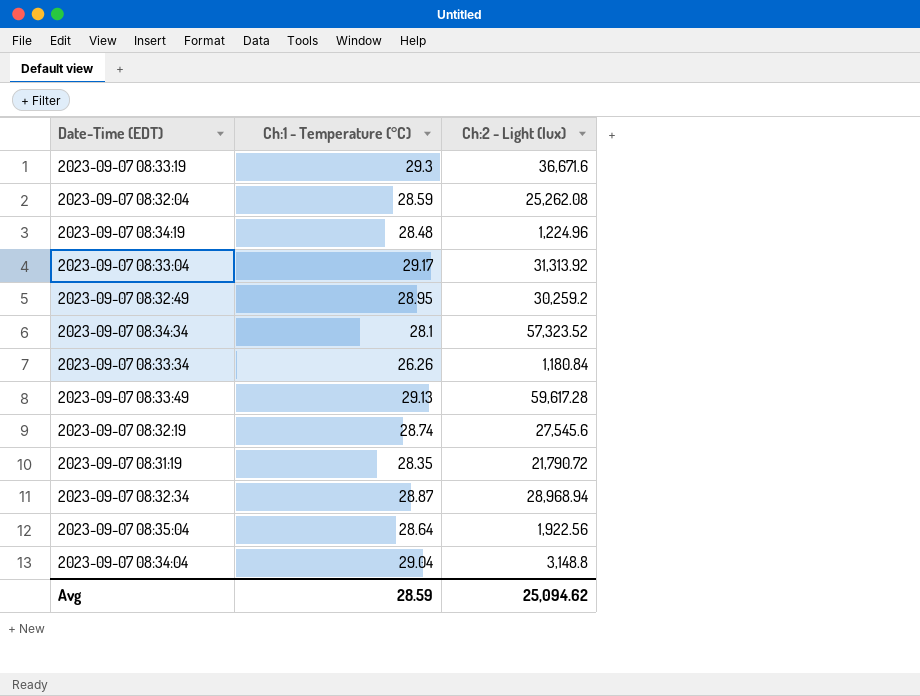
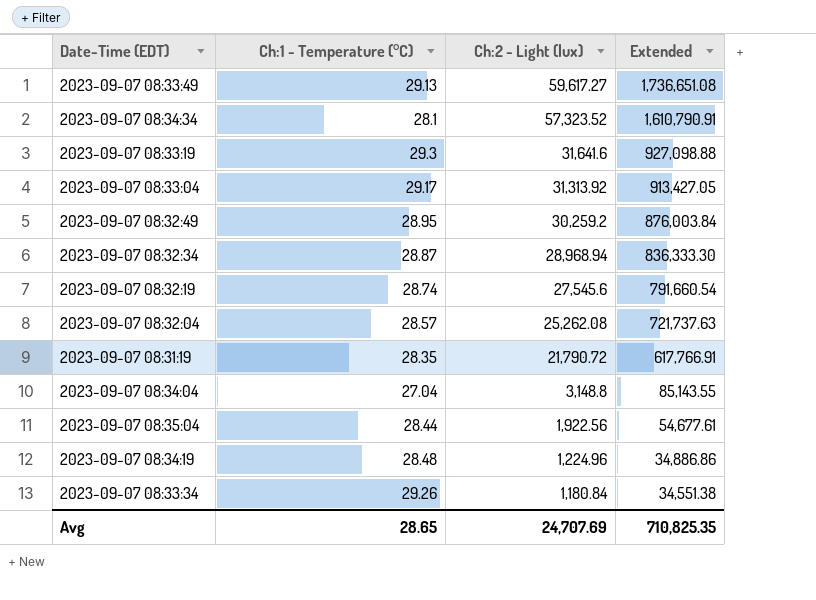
row order: none -> Ch:2 - Light (lux) descending
column Extended | formula: none -> [Ch:1 - Temperature (°C)] * [Ch:2 - Light (lux)]
2023-09-07 08:33:49 | Ch:2 - Light (lux): 59,617.28 -> 59,617.27
2023-09-07 08:33:19 | Ch:2 - Light (lux): 36,671.6 -> 31,641.6
2023-09-07 08:32:04 | Ch:1 - Temperature (°C): 28.59 -> 28.57
2023-09-07 08:34:04 | Ch:1 - Temperature (°C): 29.04 -> 27.04
2023-09-07 08:35:04 | Ch:1 - Temperature (°C): 28.64 -> 28.44
2023-09-07 08:33:34 | Ch:1 - Temperature (°C): 26.26 -> 29.26
Avg | Ch:1 - Temperature (°C): 28.59 -> 28.65
Avg | Ch:2 - Light (lux): 25,094.62 -> 24,707.69

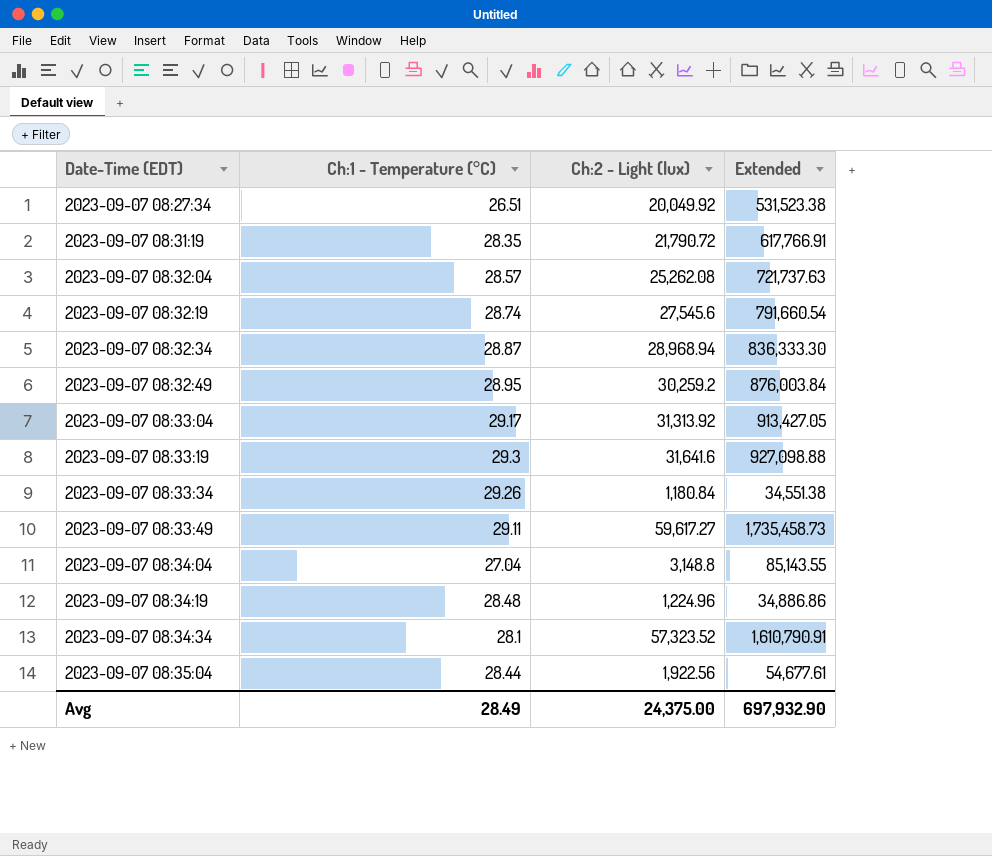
row order: Ch:2 - Light (lux) descending -> Date-Time (EDT) ascending
row 2023-09-07 08:27:34: none -> 26.51 | 20,049.92 | 531,523.38
2023-09-07 08:33:49 | Ch:1 - Temperature (°C): 29.13 -> 29.11
2023-09-07 08:33:49 | Extended: 1,736,651.08 -> 1,735,458.73
Avg | Ch:1 - Temperature (°C): 28.65 -> 28.49
Avg | Ch:2 - Light (lux): 24,707.69 -> 24,375.00
Avg | Extended: 710,825.35 -> 697,932.90

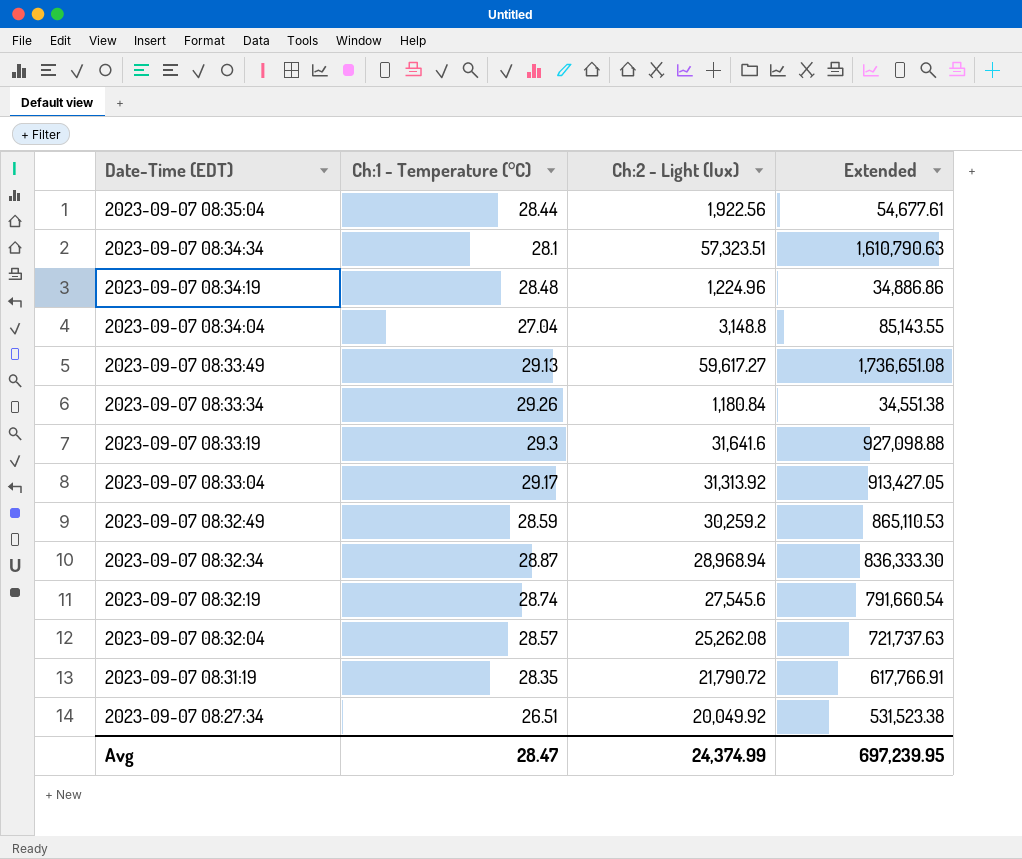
row order: Date-Time (EDT) ascending -> Date-Time (EDT) descending
2023-09-07 08:34:34 | Ch:2 - Light (lux): 57,323.52 -> 57,323.51
2023-09-07 08:34:34 | Extended: 1,610,790.91 -> 1,610,790.63
2023-09-07 08:33:49 | Ch:1 - Temperature (°C): 29.11 -> 29.13
2023-09-07 08:33:49 | Extended: 1,735,458.73 -> 1,736,651.08
2023-09-07 08:32:49 | Ch:1 - Temperature (°C): 28.95 -> 28.59
2023-09-07 08:32:49 | Extended: 876,003.84 -> 865,110.53
Avg | Ch:1 - Temperature (°C): 28.49 -> 28.47
Avg | Ch:2 - Light (lux): 24,375.00 -> 24,374.99
Avg | Extended: 697,932.90 -> 697,239.95

